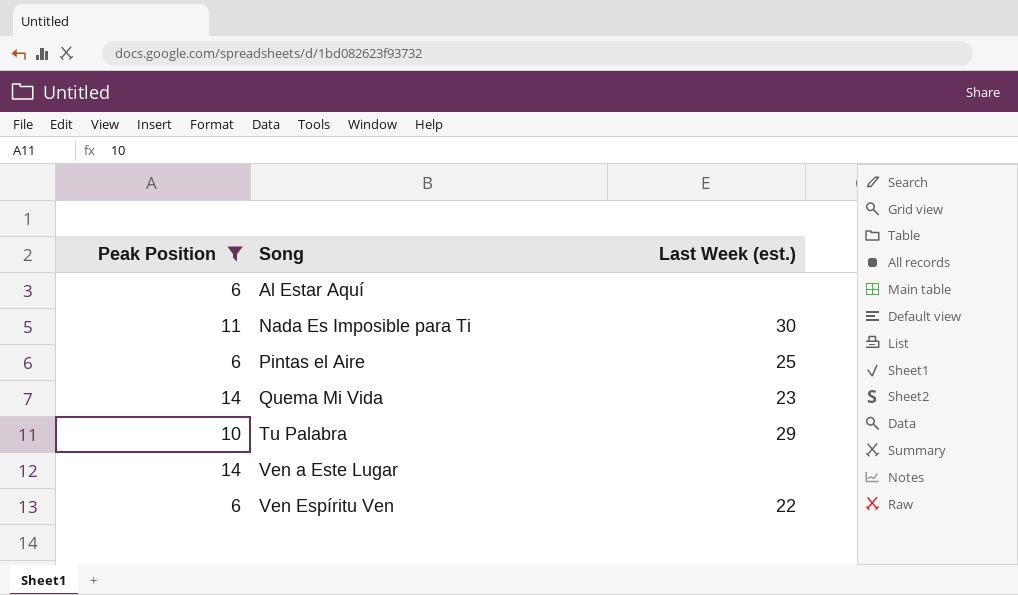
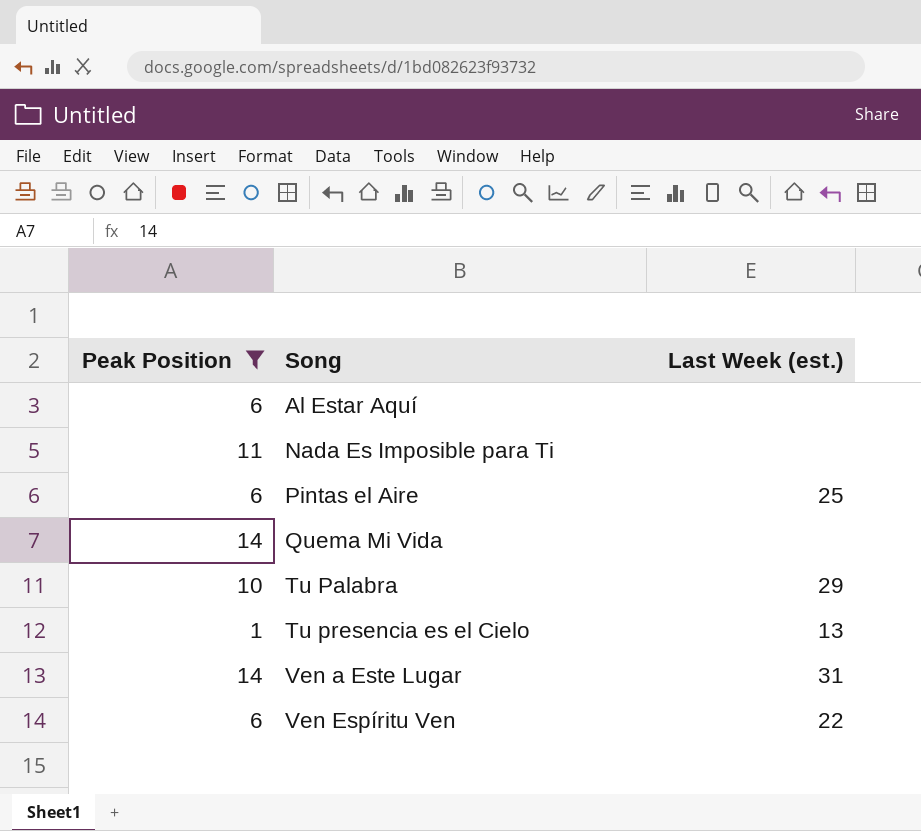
Nada Es Imposible para Ti | Last Week (est.): 30 -> none
Quema Mi Vida | Last Week (est.): 23 -> none
row Tu presencia es el Cielo: none -> 1 | 13
Ven a Este Lugar | Last Week (est.): none -> 31

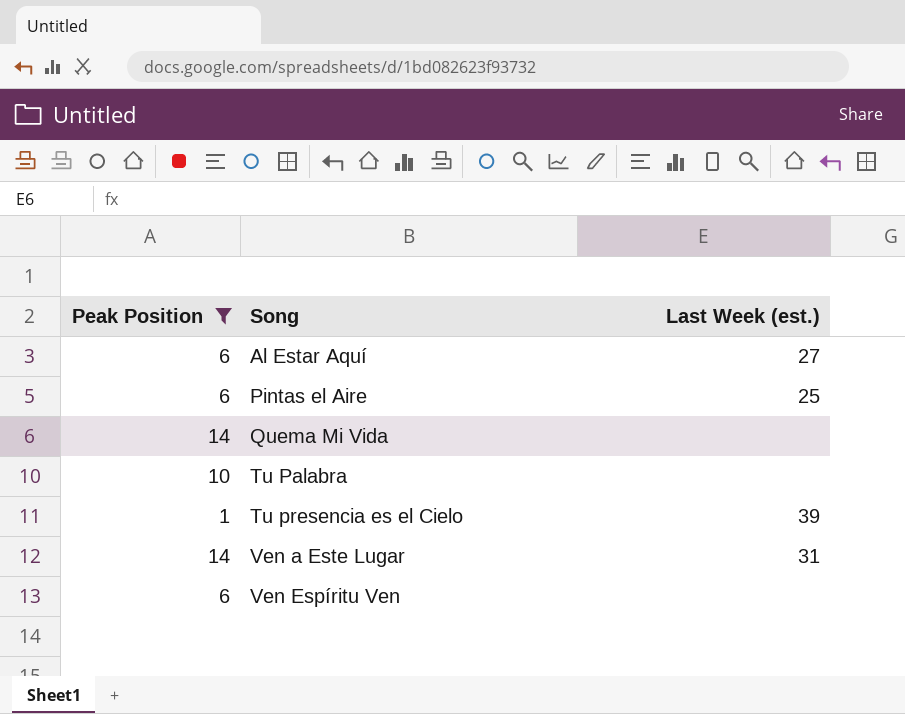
row Nada Es Imposible para Ti: 11 | none -> none
Al Estar Aquí | Last Week (est.): none -> 27
Tu Palabra | Last Week (est.): 29 -> none
Tu presencia es el Cielo | Last Week (est.): 13 -> 39
Ven Espíritu Ven | Last Week (est.): 22 -> none

